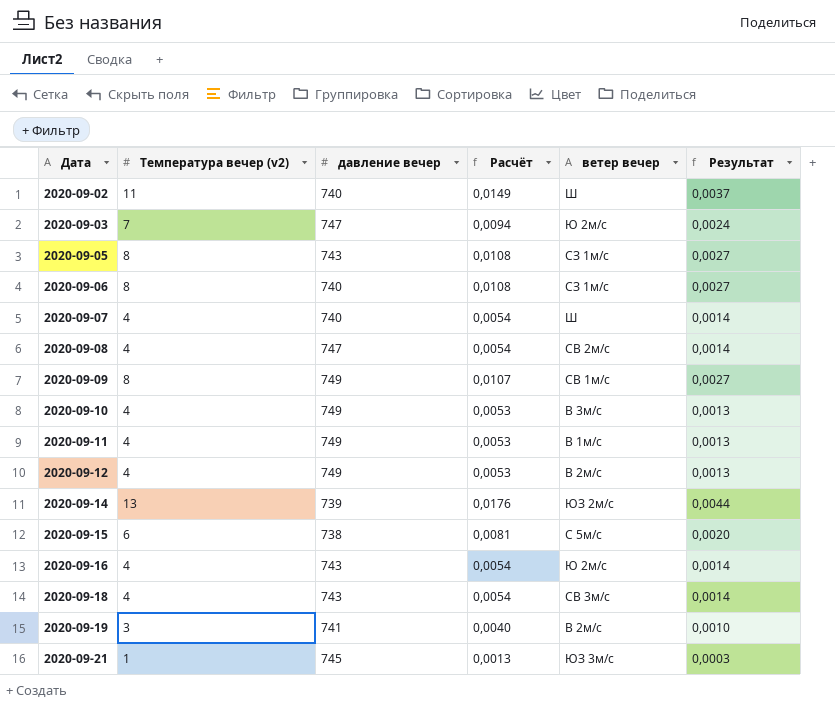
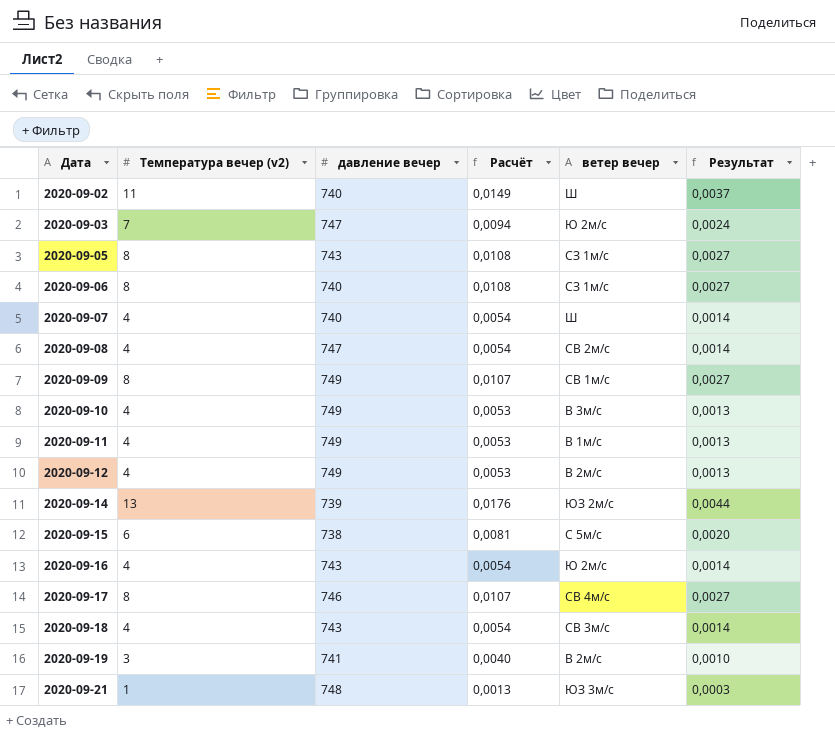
row 2020-09-17: none -> 8 | 746 | 0,0107 | СВ 4м/с | 0,0027
2020-09-21 | давление вечер: 745 -> 748

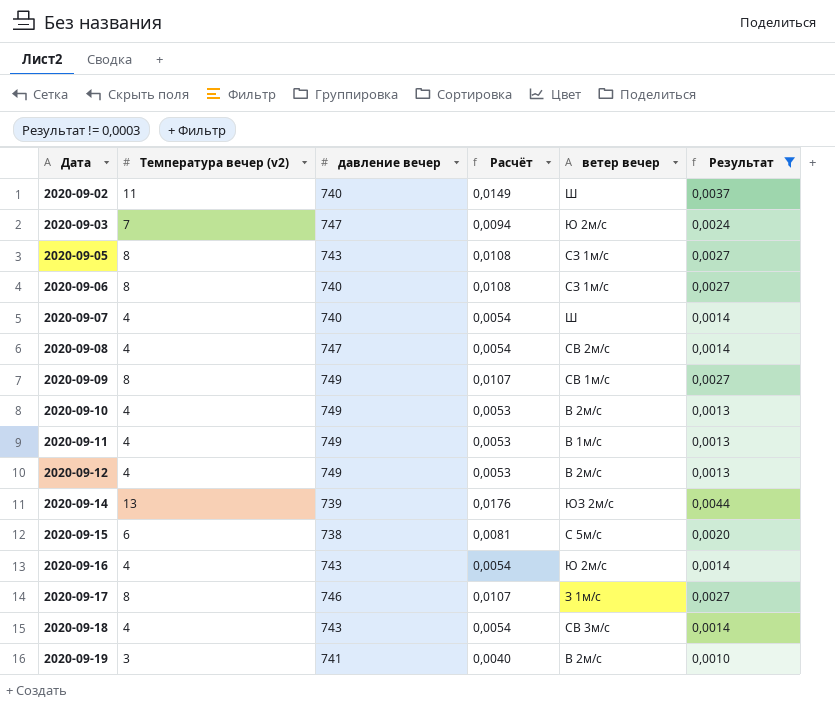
filter: none -> Результат != 0,0003
2020-09-10 | ветер вечер: В 3м/с -> В 2м/с
2020-09-17 | ветер вечер: СВ 4м/с -> З 1м/с

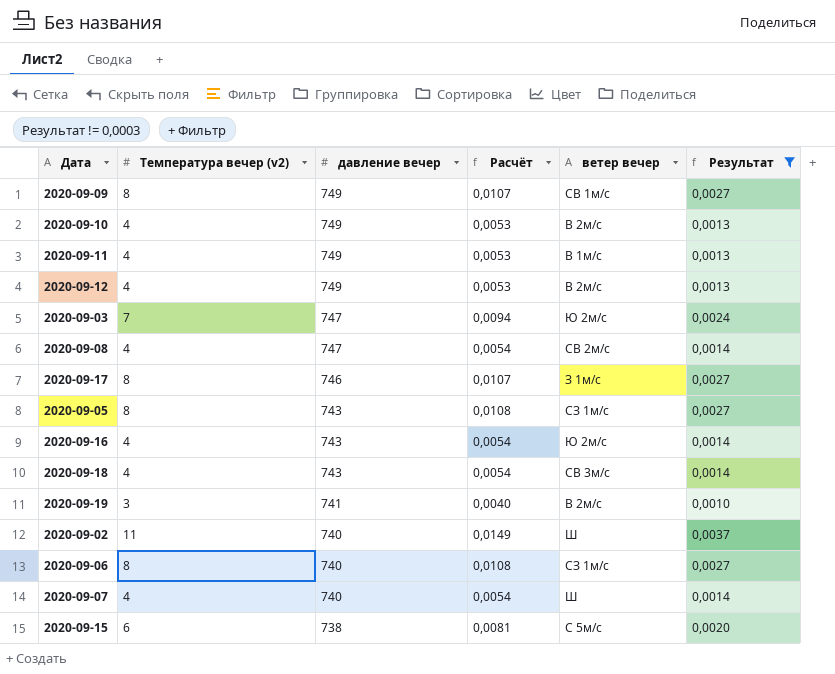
row order: Дата ascending -> давление вечер descending
row 2020-09-14: 13 | 739 | 0,0176 | ЮЗ 2м/с | 0,0044 -> none

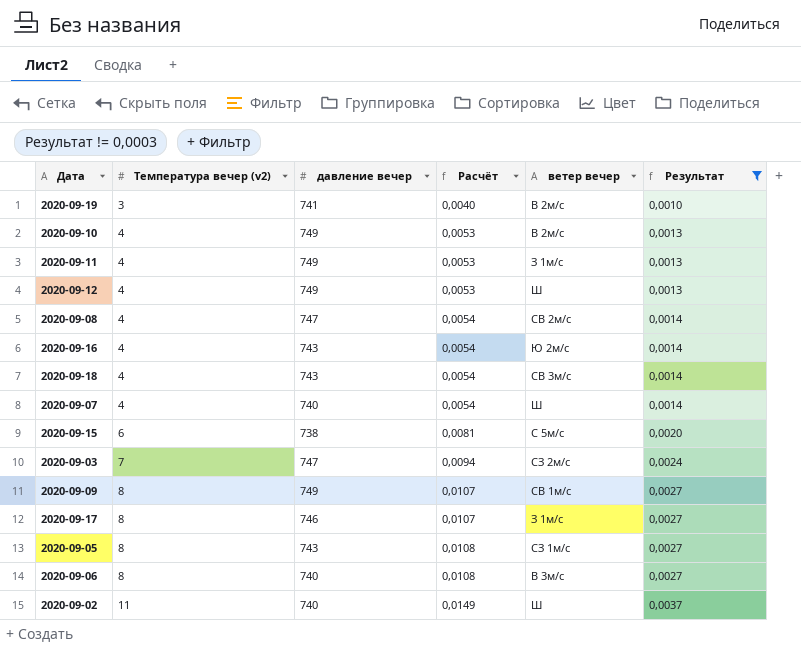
row order: давление вечер descending -> Температура вечер (v2) ascending
2020-09-11 | ветер вечер: В 1м/с -> З 1м/с
2020-09-12 | ветер вечер: В 2м/с -> Ш
2020-09-03 | ветер вечер: Ю 2м/с -> СЗ 2м/с
2020-09-06 | ветер вечер: СЗ 1м/с -> В 3м/с

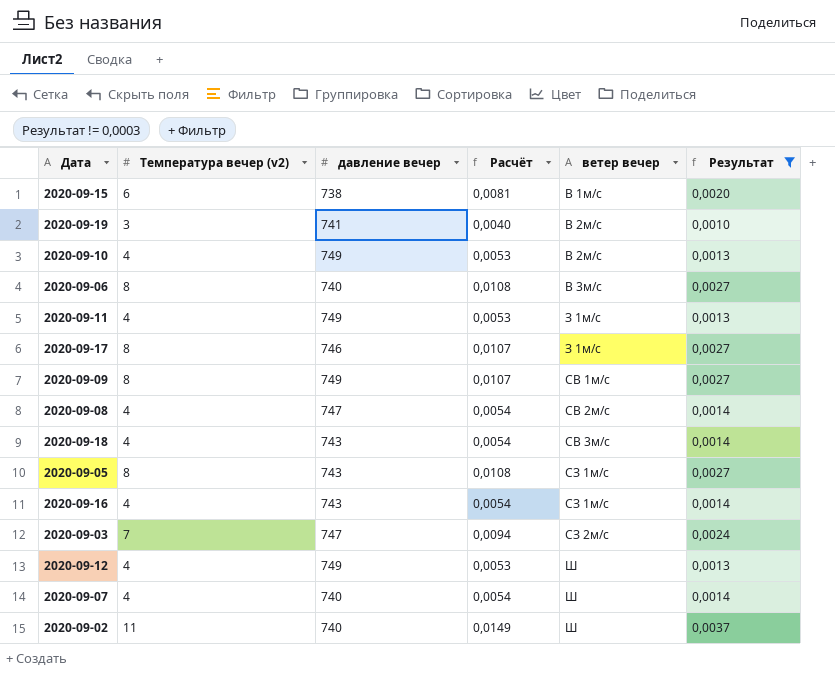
row order: Температура вечер (v2) ascending -> ветер вечер ascending
2020-09-15 | ветер вечер: С 5м/с -> В 1м/с
2020-09-16 | ветер вечер: Ю 2м/с -> СЗ 1м/с

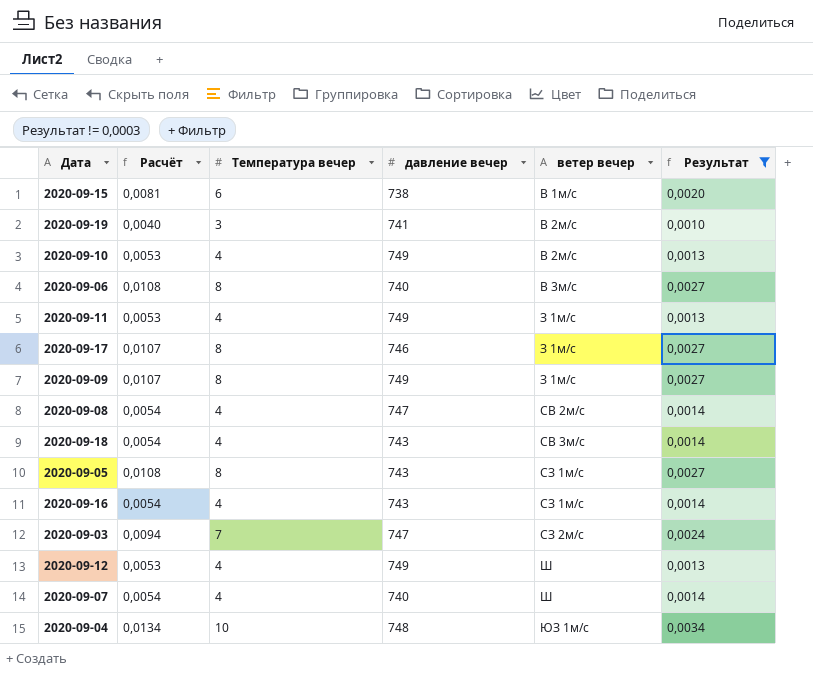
column Расчёт | position: 4 -> 2
column name: Температура вечер (v2) -> Температура вечер
row 2020-09-02: 11 | 740 | 0,0149 | Ш | 0,0037 -> none
2020-09-09 | ветер вечер: СВ 1м/с -> З 1м/с
row 2020-09-04: none -> 0,0134 | 10 | 748 | ЮЗ 1м/с | 0,0034

